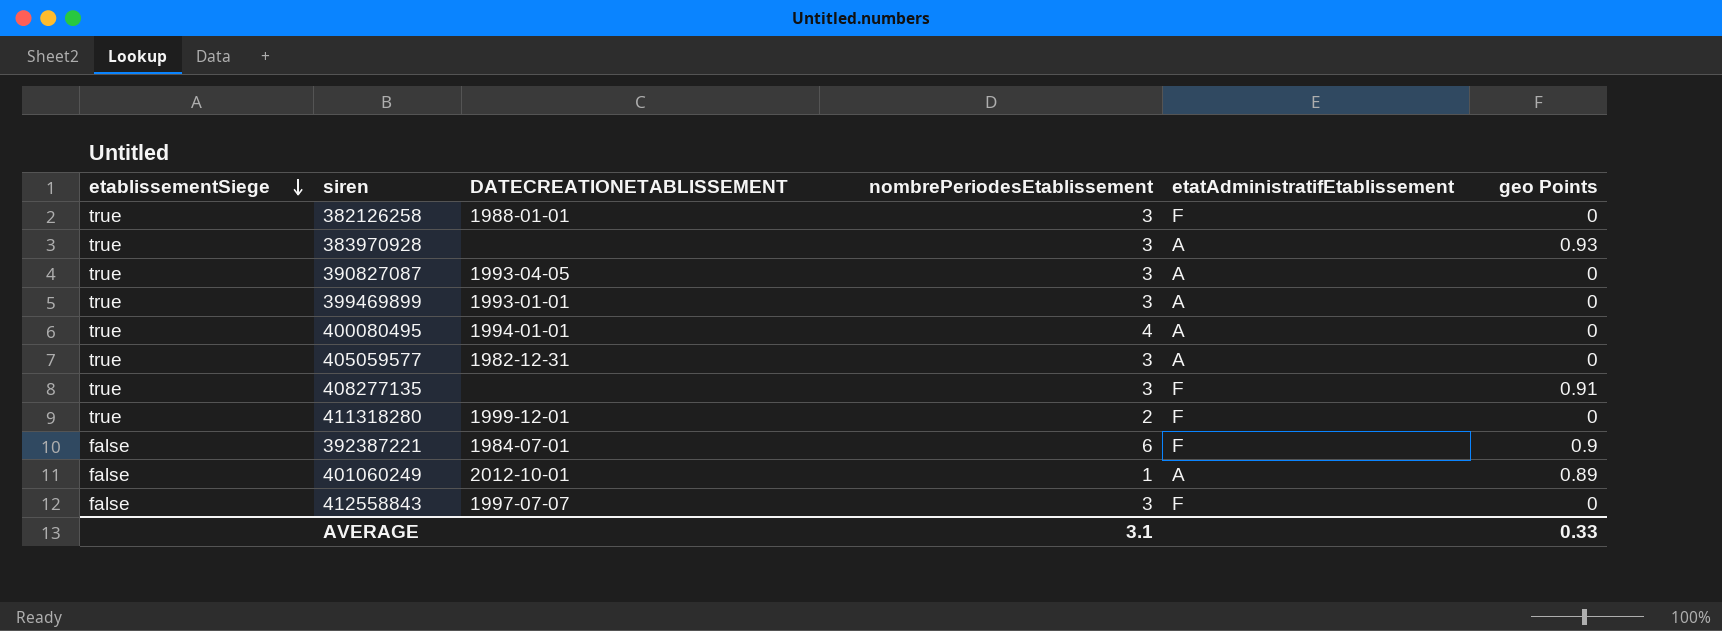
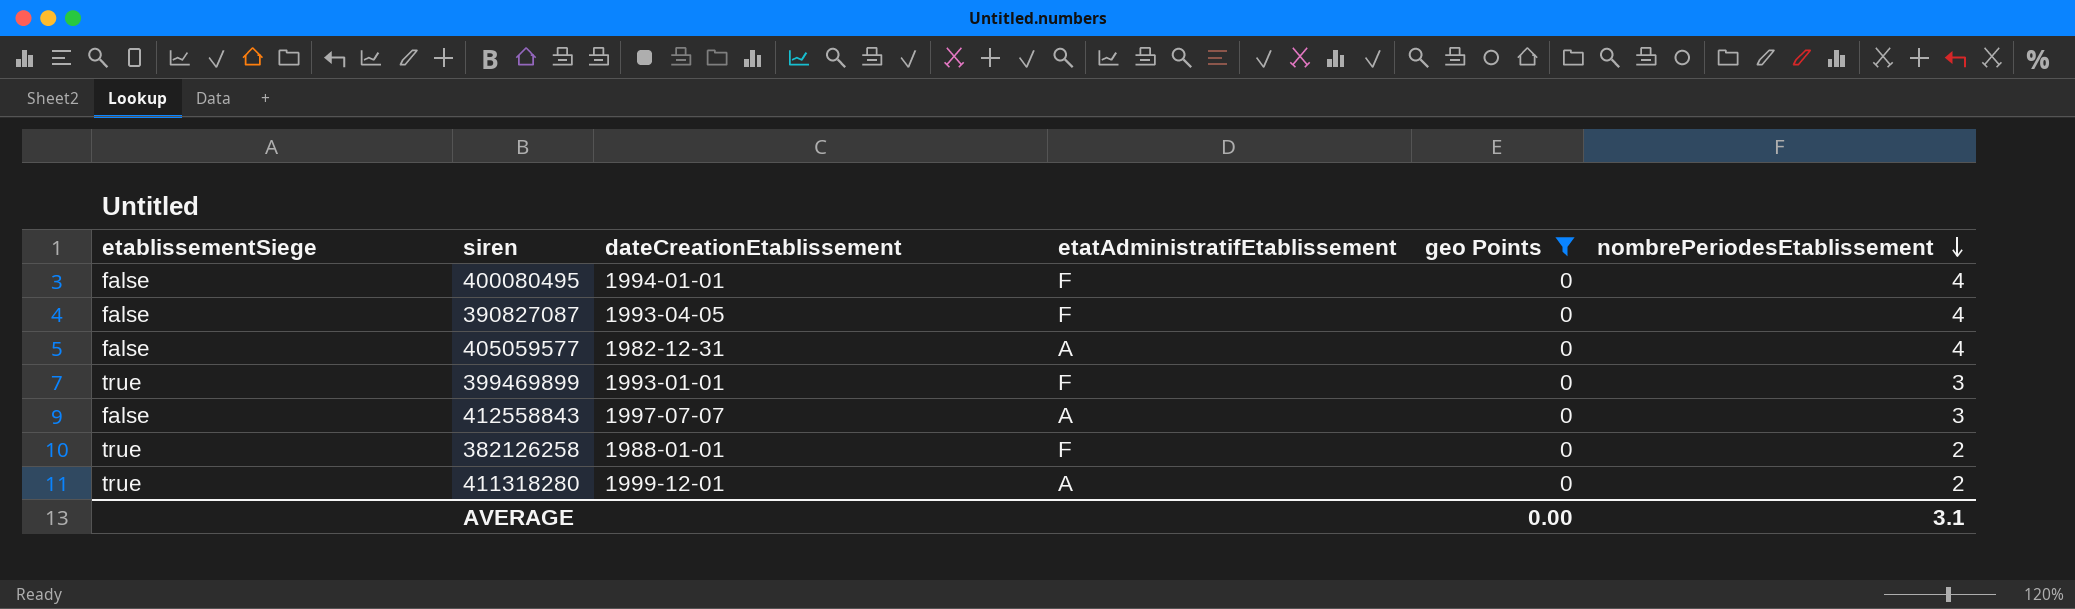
filter: none -> geo Points = 0
row order: etablissementSiege descending -> nombrePeriodesEtablissement descending
column name: DATECREATIONETABLISSEMENT -> dateCreationEtablissement
column nombrePeriodesEtablissement | position: 4 -> 6
400080495 | etablissementSiege: true -> false
400080495 | etatAdministratifEtablissement: A -> F
390827087 | etablissementSiege: true -> false
390827087 | etatAdministratifEtablissement: A -> F
390827087 | nombrePeriodesEtablissement: 3 -> 4
405059577 | etablissementSiege: true -> false
405059577 | nombrePeriodesEtablissement: 3 -> 4
399469899 | etatAdministratifEtablissement: A -> F
412558843 | etatAdministratifEtablissement: F -> A
382126258 | nombrePeriodesEtablissement: 3 -> 2
411318280 | etatAdministratifEtablissement: F -> A
AVERAGE | geo Points: 0.33 -> 0.00

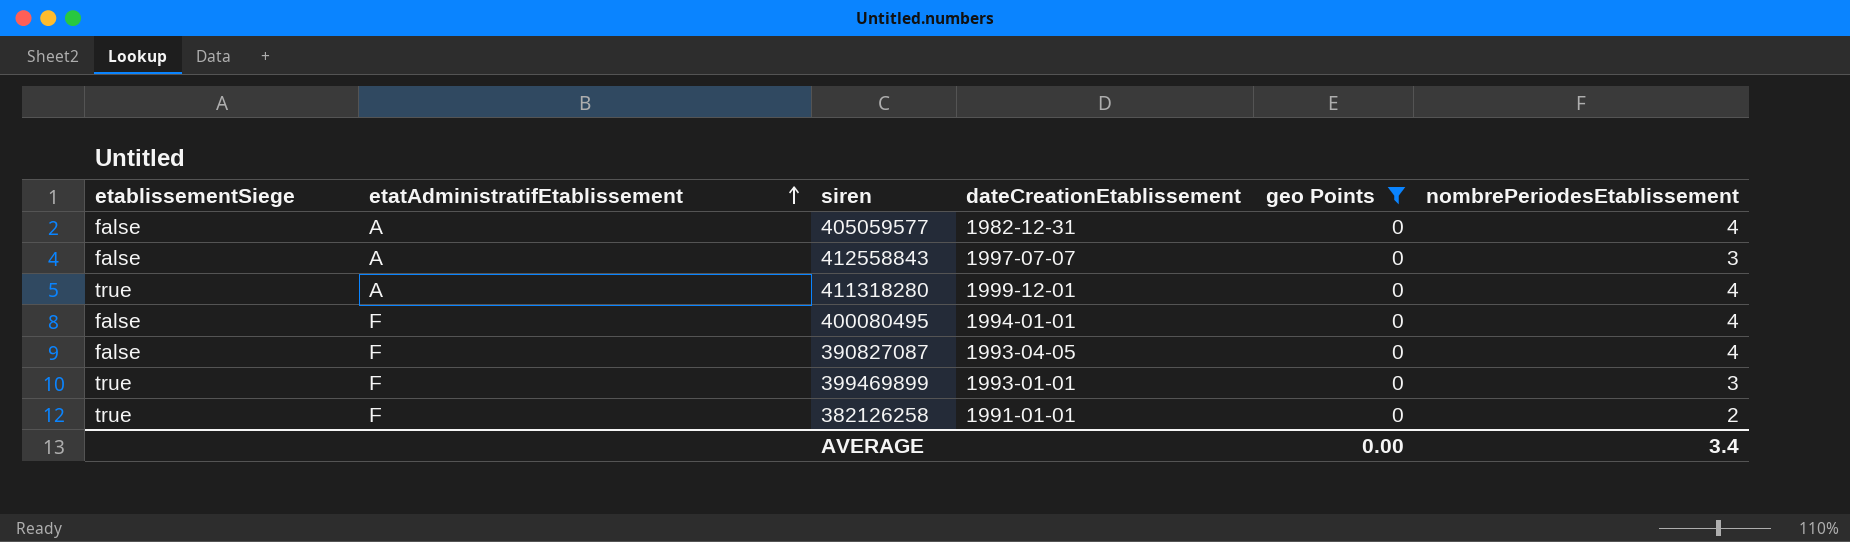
row order: nombrePeriodesEtablissement descending -> etatAdministratifEtablissement ascending
column etatAdministratifEtablissement | position: 4 -> 2
411318280 | nombrePeriodesEtablissement: 2 -> 4
382126258 | dateCreationEtablissement: 1988-01-01 -> 1991-01-01
AVERAGE | nombrePeriodesEtablissement: 3.1 -> 3.4

